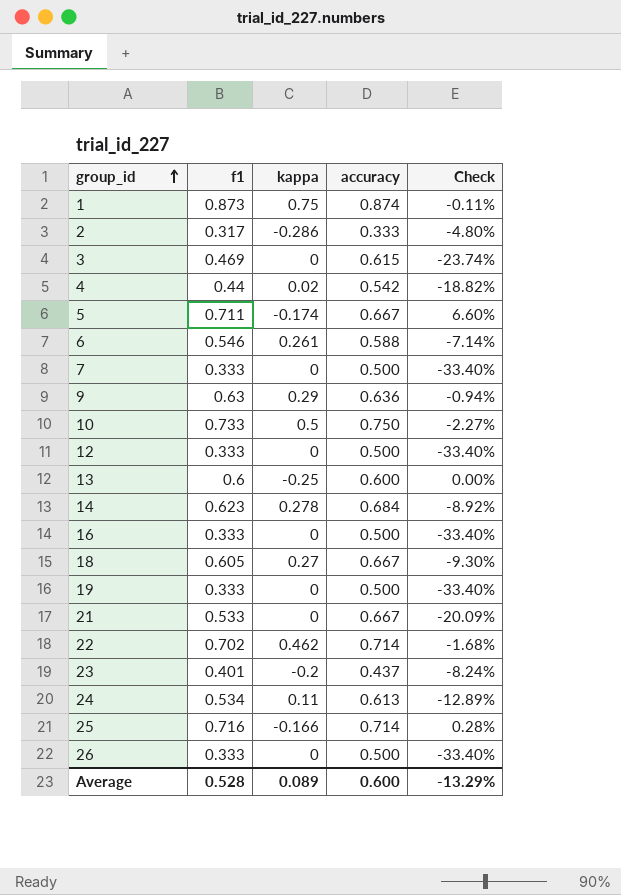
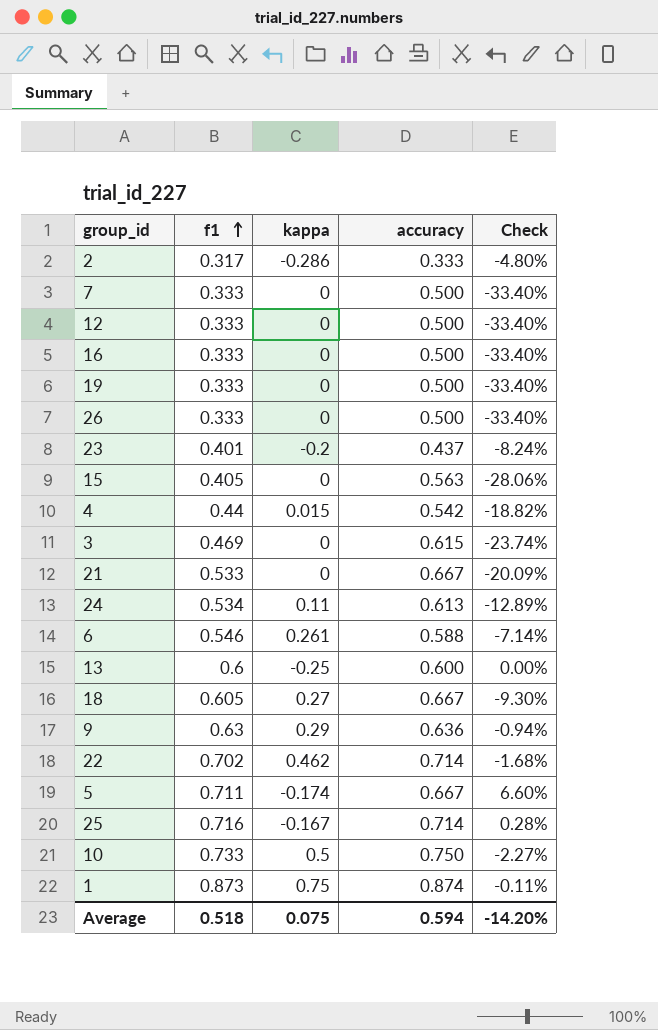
row order: group_id ascending -> f1 ascending
row 14: 0.623 | 0.278 | 0.684 | -8.92% -> none
row 15: none -> 0.405 | 0 | 0.563 | -28.06%
4 | kappa: 0.02 -> 0.015
25 | kappa: -0.166 -> -0.167
Average | f1: 0.528 -> 0.518
Average | kappa: 0.089 -> 0.075
Average | accuracy: 0.600 -> 0.594
Average | Check: -13.29% -> -14.20%

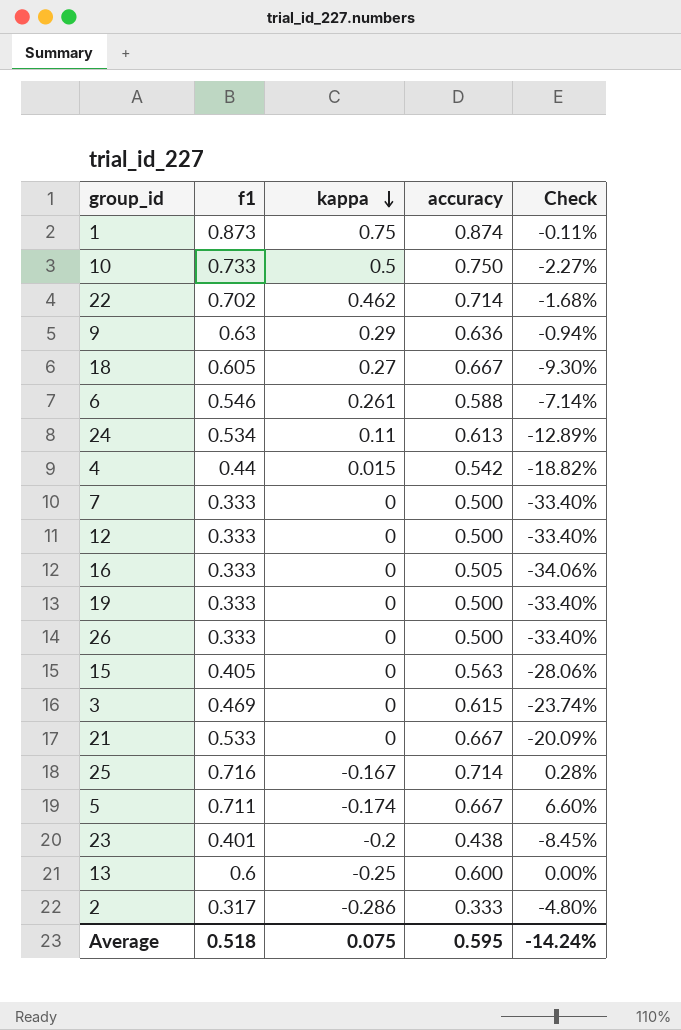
row order: f1 ascending -> kappa descending
16 | accuracy: 0.500 -> 0.505
16 | Check: -33.40% -> -34.06%
23 | accuracy: 0.437 -> 0.438
23 | Check: -8.24% -> -8.45%
Average | accuracy: 0.594 -> 0.595
Average | Check: -14.20% -> -14.24%

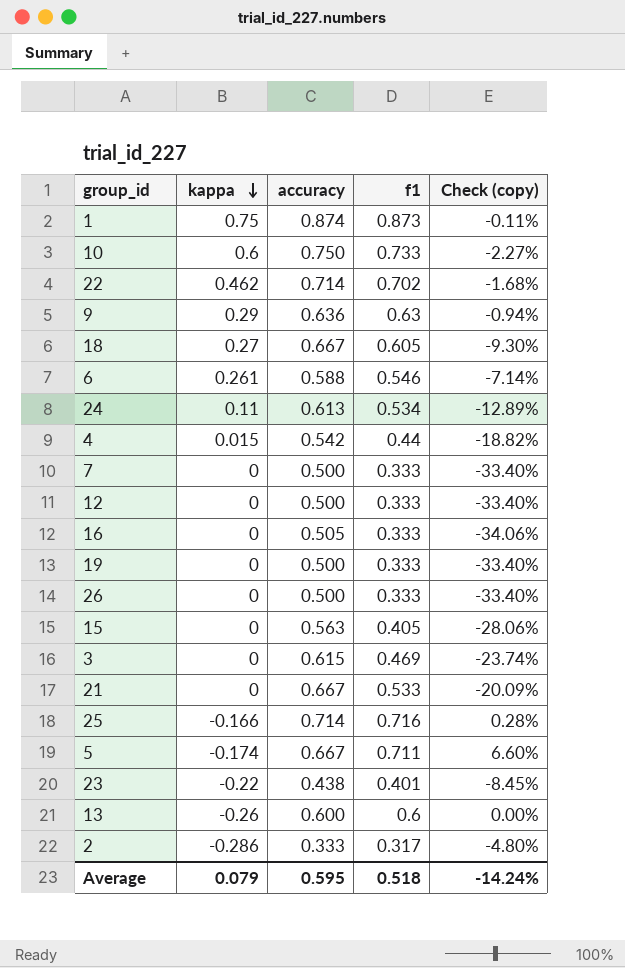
column f1 | position: 2 -> 4
column name: Check -> Check (copy)
10 | kappa: 0.5 -> 0.6
25 | kappa: -0.167 -> -0.166
23 | kappa: -0.2 -> -0.22
13 | kappa: -0.25 -> -0.26
Average | kappa: 0.075 -> 0.079

